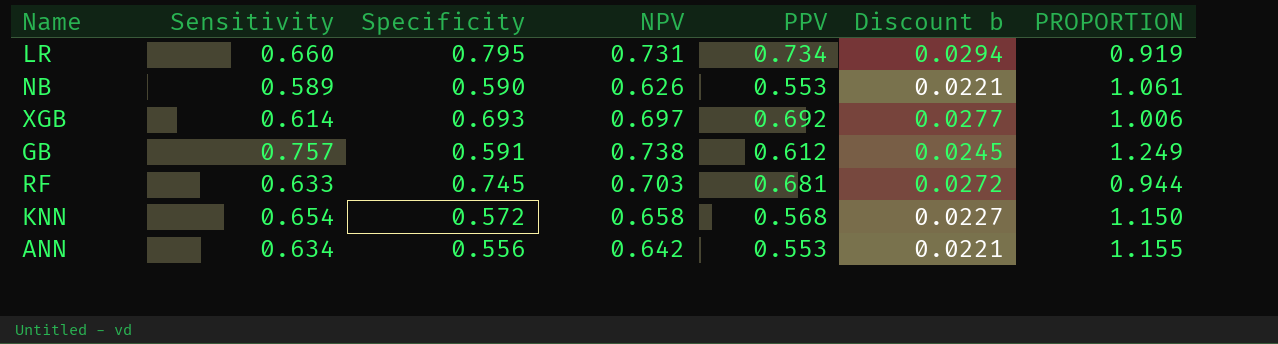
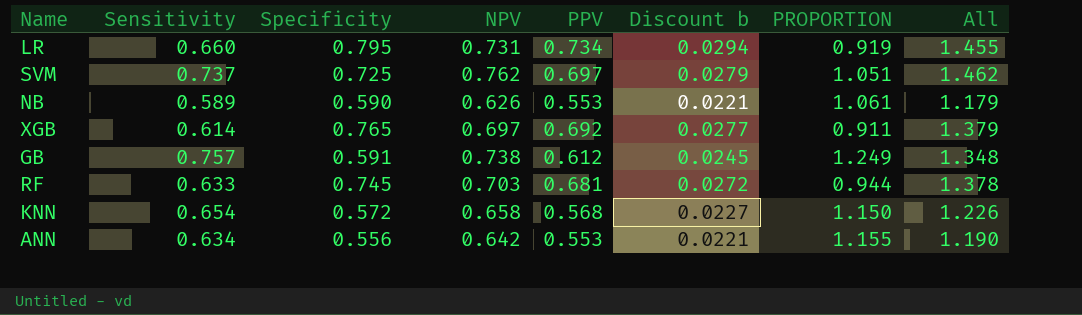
column All | formula: none -> [Sensitivity] + [Specificity]
row SVM: none -> 0.737 | 0.725 | 0.762 | 0.697 | 0.0279 | 1.051 | 1.462
XGB | Specificity: 0.693 -> 0.765
XGB | PROPORTION: 1.006 -> 0.911

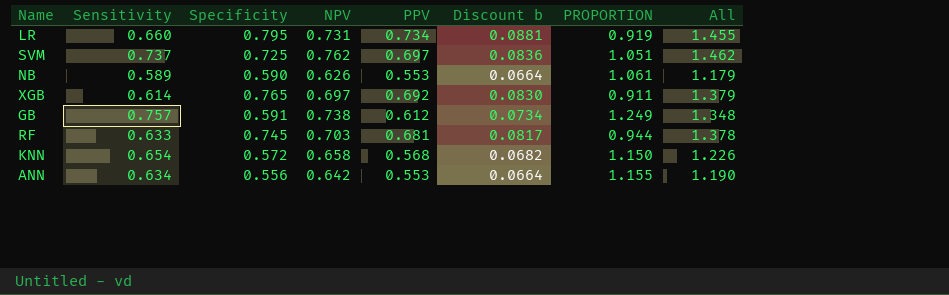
column Discount b | formula: [PPV] * 0.04 -> [PPV] * 0.12

